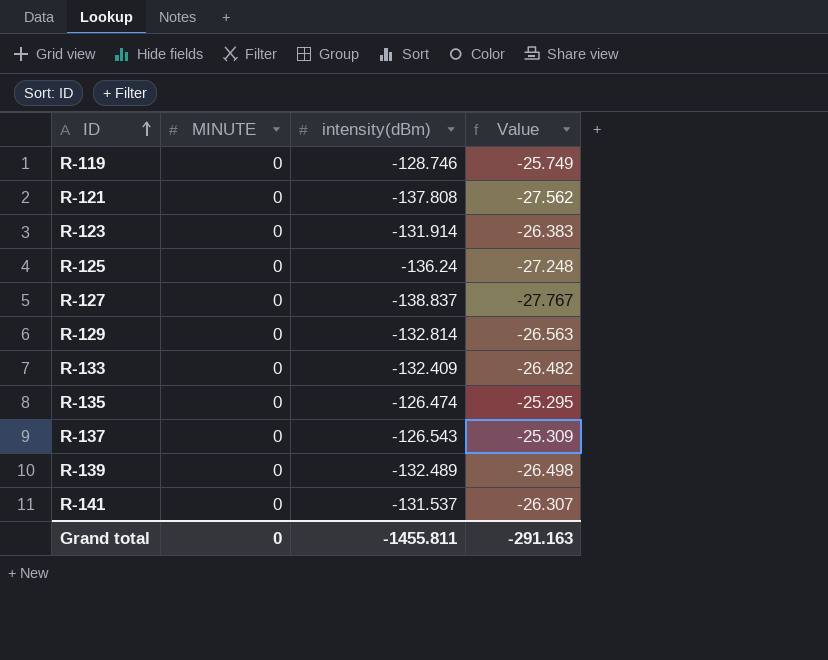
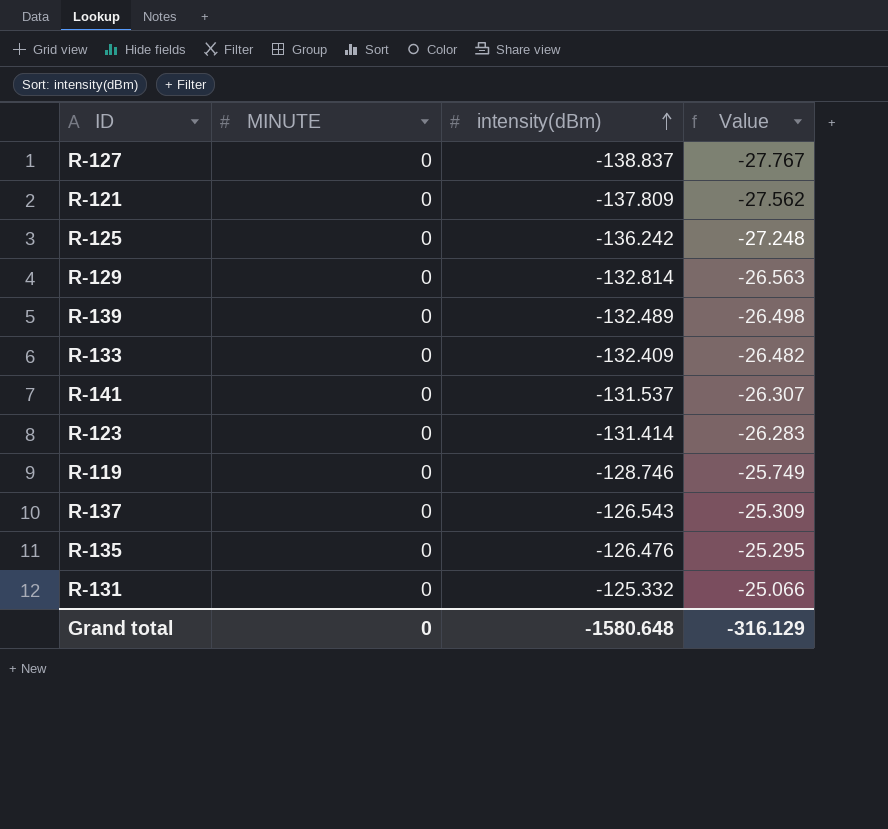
row order: ID ascending -> intensity(dBm) ascending
R-121 | intensity(dBm): -137.808 -> -137.809
R-125 | intensity(dBm): -136.24 -> -136.242
R-123 | intensity(dBm): -131.914 -> -131.414
R-123 | Value: -26.383 -> -26.283
R-135 | intensity(dBm): -126.474 -> -126.476
row R-131: none -> 0 | -125.332 | -25.066
Grand total | intensity(dBm): -1455.811 -> -1580.648
Grand total | Value: -291.163 -> -316.129

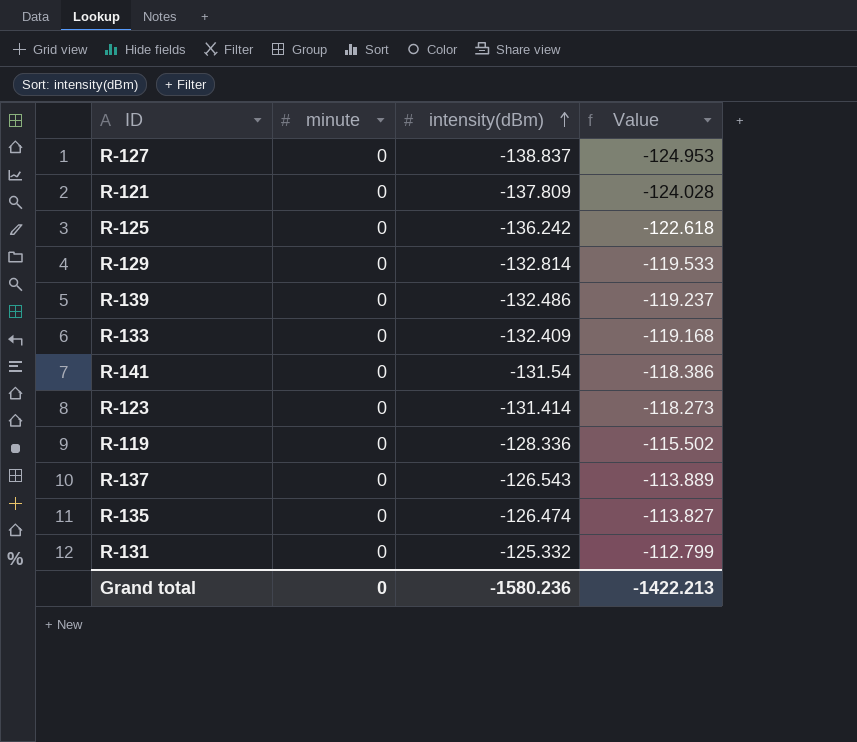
column name: MINUTE -> minute
column Value | formula: [intensity(dBm)] * 0.2 -> [intensity(dBm)] * 0.9
R-139 | intensity(dBm): -132.489 -> -132.486
R-141 | intensity(dBm): -131.537 -> -131.54
R-119 | intensity(dBm): -128.746 -> -128.336
R-135 | intensity(dBm): -126.476 -> -126.474
Grand total | intensity(dBm): -1580.648 -> -1580.236
Grand total | Value: -316.129 -> -1422.213

